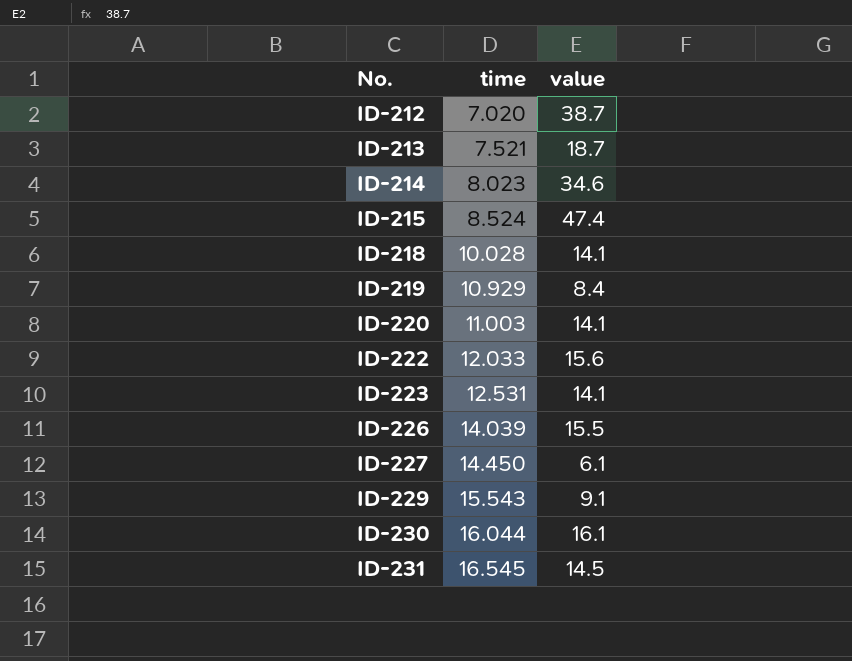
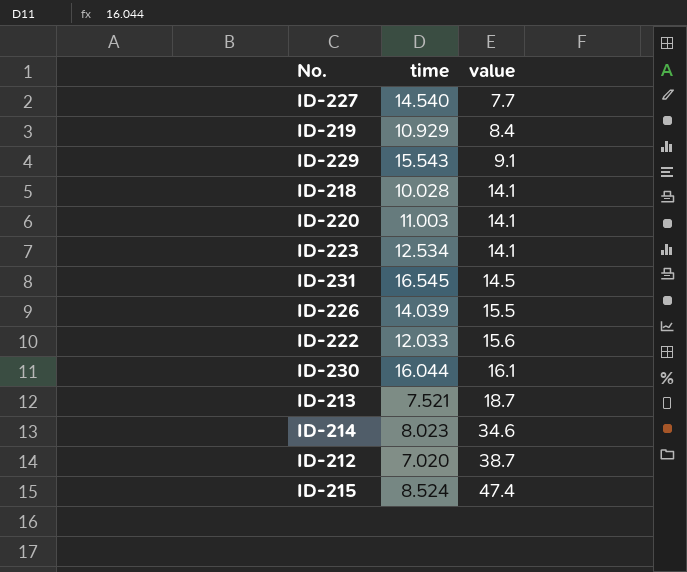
row order: No. ascending -> value ascending
ID-227 | time: 14.450 -> 14.540
ID-227 | value: 6.1 -> 7.7
ID-223 | time: 12.531 -> 12.534

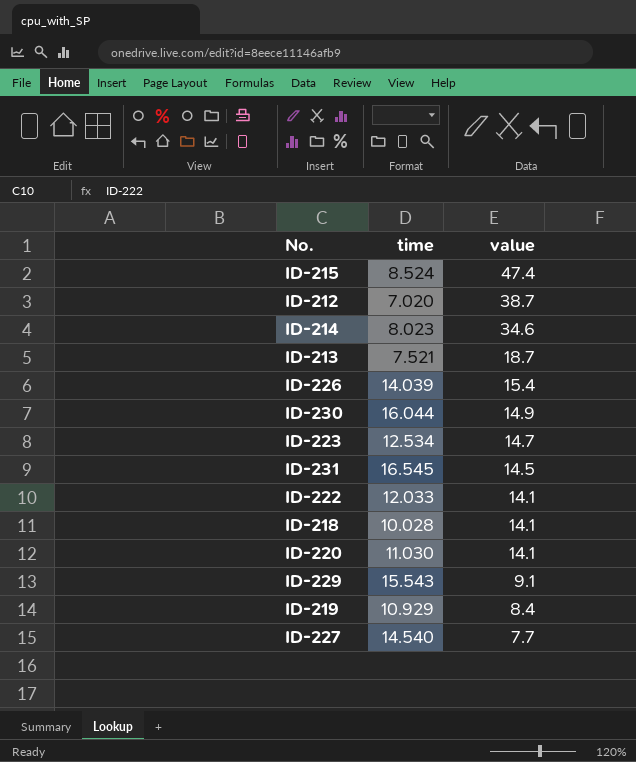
row order: value ascending -> value descending
ID-226 | value: 15.5 -> 15.4
ID-230 | value: 16.1 -> 14.9
ID-223 | value: 14.1 -> 14.7
ID-222 | value: 15.6 -> 14.1
ID-220 | time: 11.003 -> 11.030

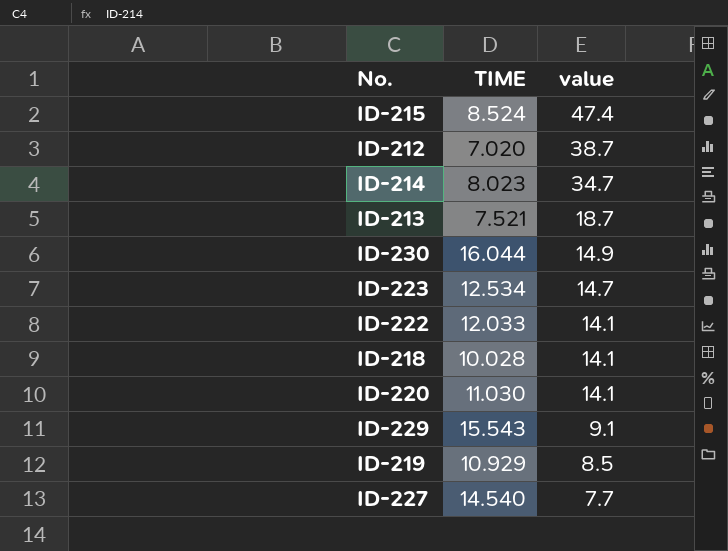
column name: time -> TIME
row ID-226: 14.039 | 15.4 -> none
row ID-231: 16.545 | 14.5 -> none
ID-214 | value: 34.6 -> 34.7
ID-219 | value: 8.4 -> 8.5

